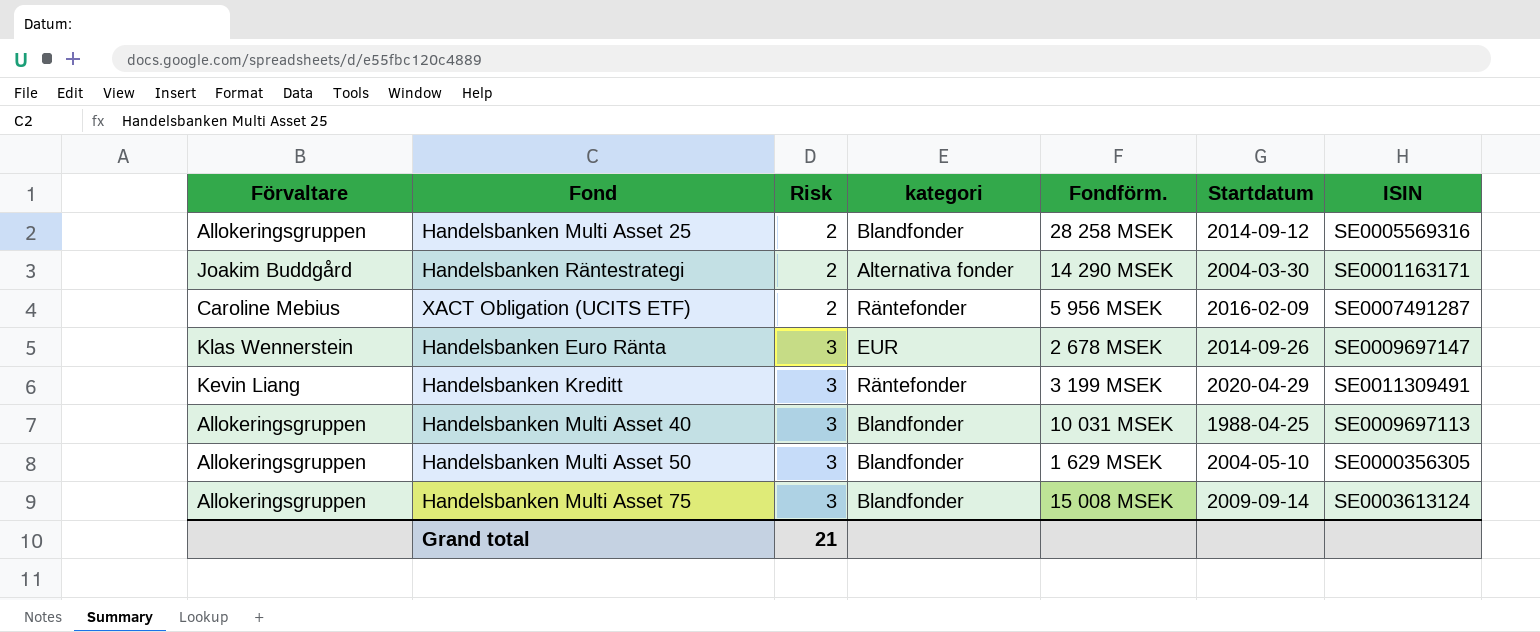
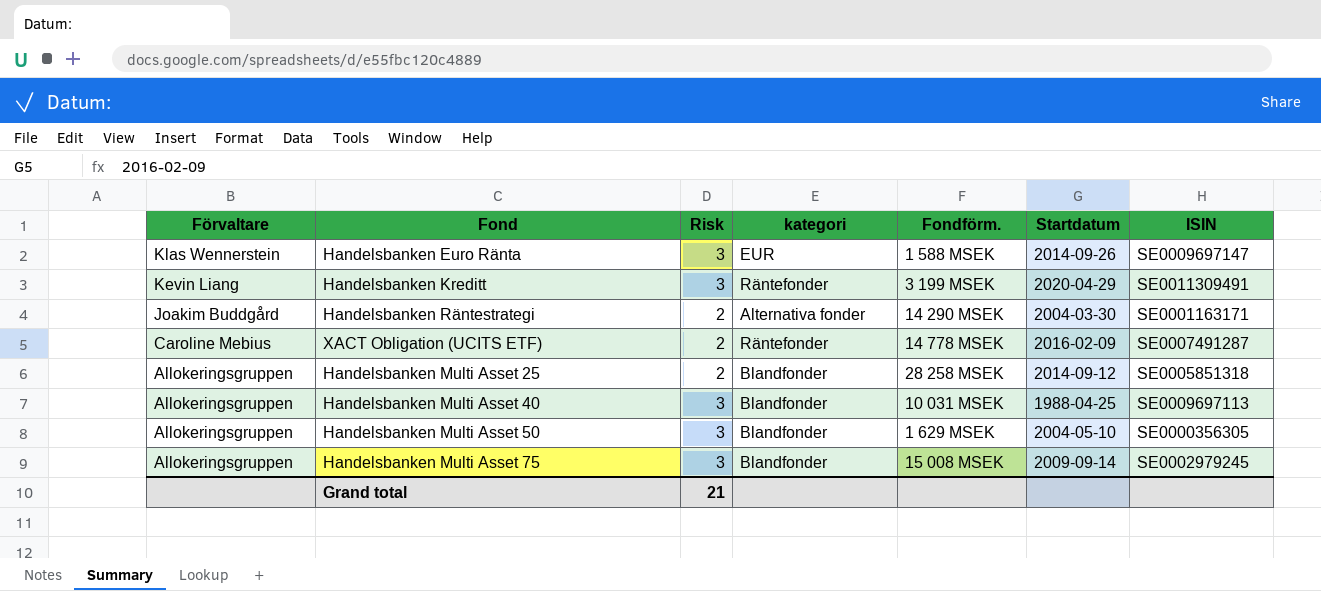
row order: Risk ascending -> Förvaltare descending
Handelsbanken Euro Ränta | Fondförm.: 2 678 MSEK -> 1 588 MSEK
XACT Obligation (UCITS ETF) | Fondförm.: 5 956 MSEK -> 14 778 MSEK
Handelsbanken Multi Asset 25 | ISIN: SE0005569316 -> SE0005851318
Handelsbanken Multi Asset 75 | ISIN: SE0003613124 -> SE0002979245

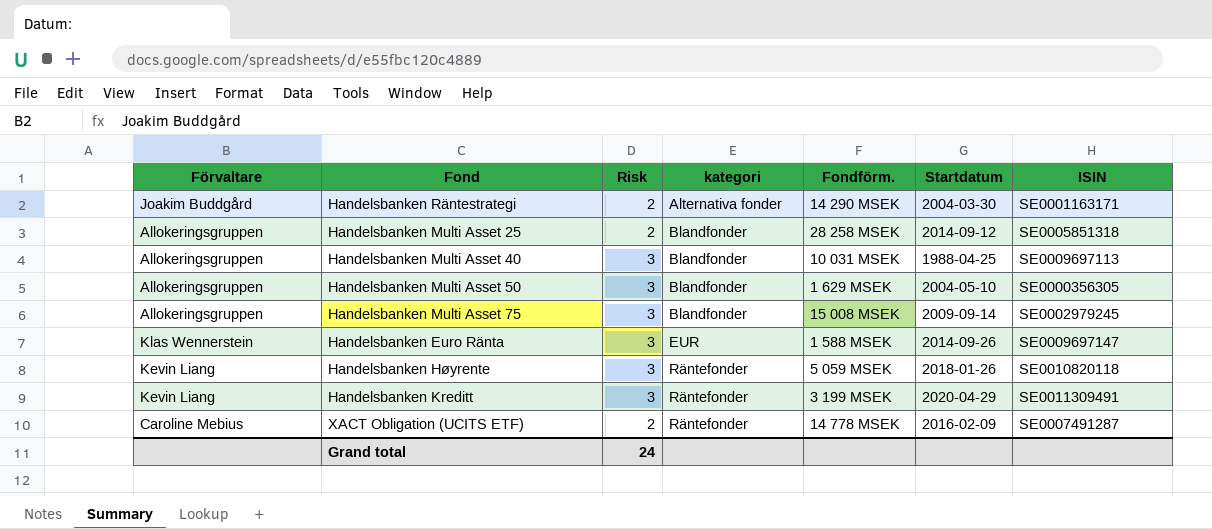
row order: Förvaltare descending -> kategori ascending
row Handelsbanken Høyrente: none -> Kevin Liang | 3 | Räntefonder | 5 059 MSEK | 2018-01-26 | SE0010820118
Grand total | Risk: 21 -> 24

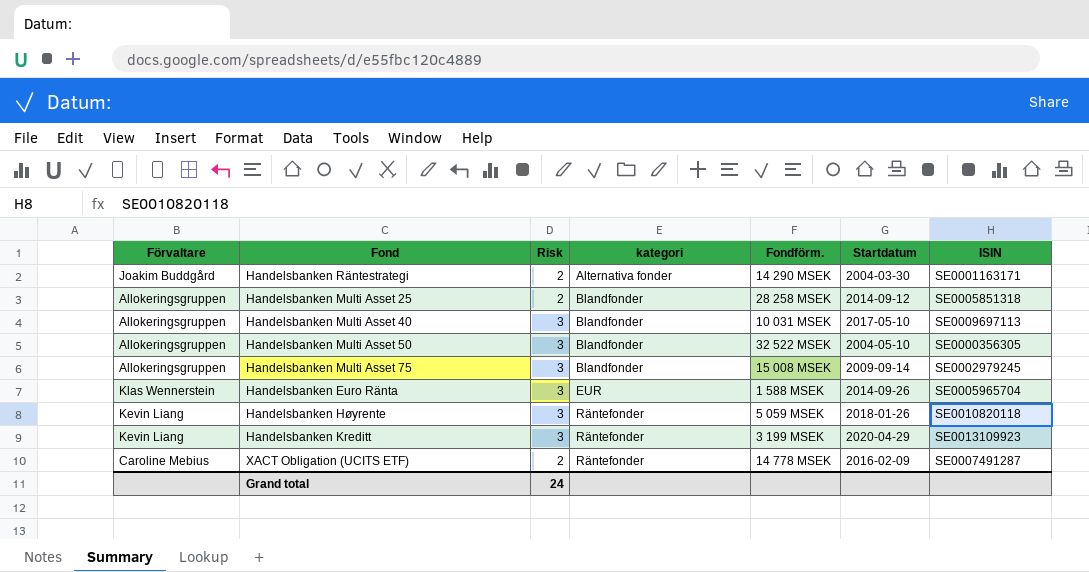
Handelsbanken Multi Asset 40 | Startdatum: 1988-04-25 -> 2017-05-10
Handelsbanken Multi Asset 50 | Fondförm.: 1 629 MSEK -> 32 522 MSEK
Handelsbanken Euro Ränta | ISIN: SE0009697147 -> SE0005965704
Handelsbanken Kreditt | ISIN: SE0011309491 -> SE0013109923

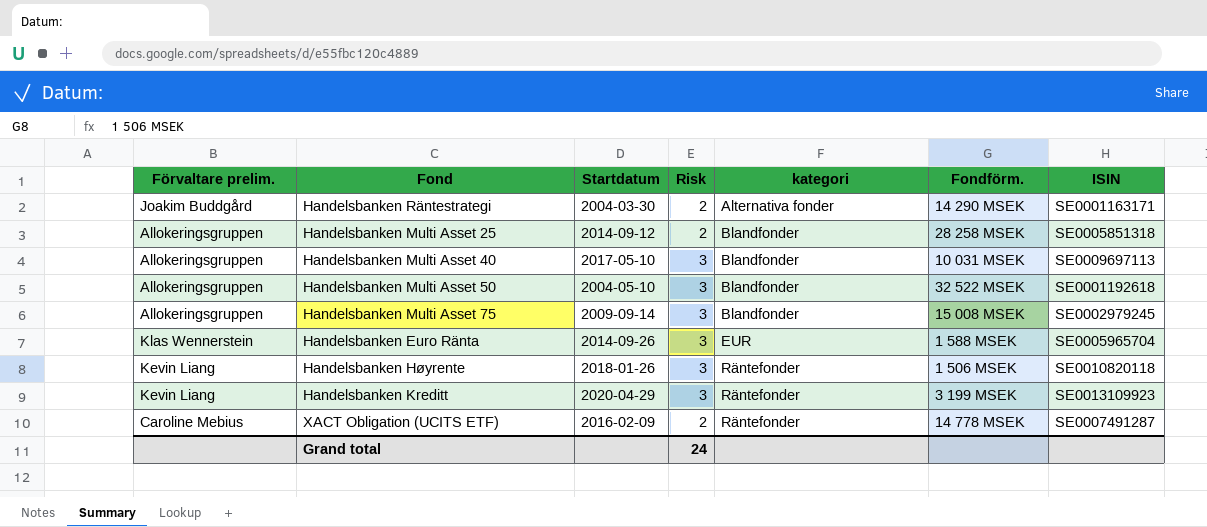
column name: Förvaltare -> Förvaltare prelim.
column Startdatum | position: 6 -> 3
Handelsbanken Multi Asset 50 | ISIN: SE0000356305 -> SE0001192618
Handelsbanken Høyrente | Fondförm.: 5 059 MSEK -> 1 506 MSEK

